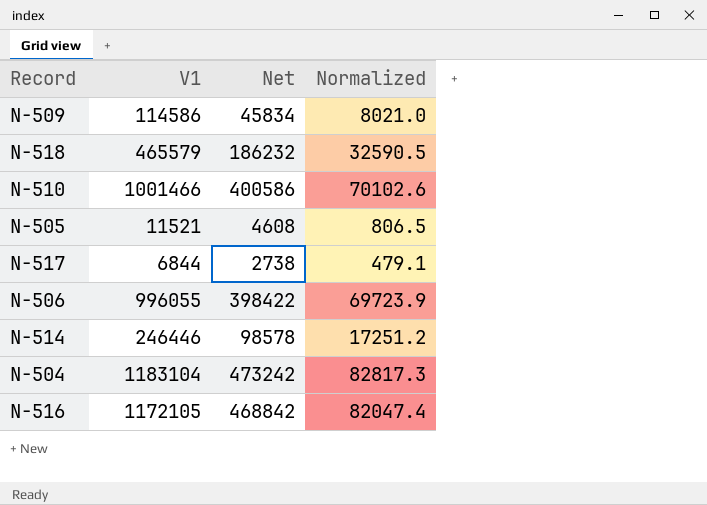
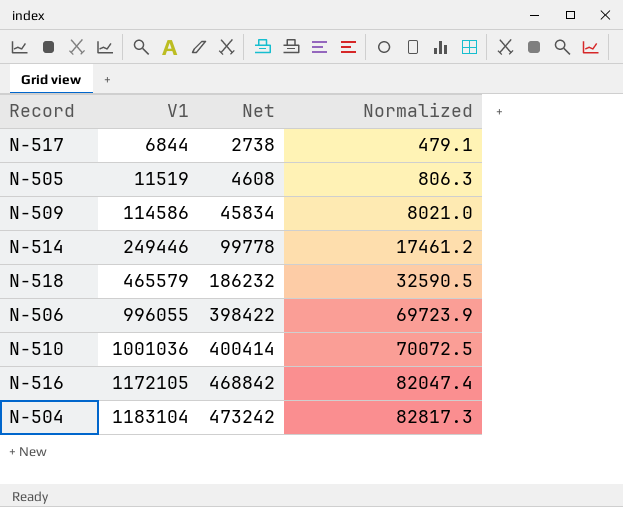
row order: none -> V1 ascending
N-505 | V1: 11521 -> 11519
N-505 | Normalized: 806.5 -> 806.3
N-514 | V1: 246446 -> 249446
N-514 | Net: 98578 -> 99778
N-514 | Normalized: 17251.2 -> 17461.2
N-510 | V1: 1001466 -> 1001036
N-510 | Net: 400586 -> 400414
N-510 | Normalized: 70102.6 -> 70072.5

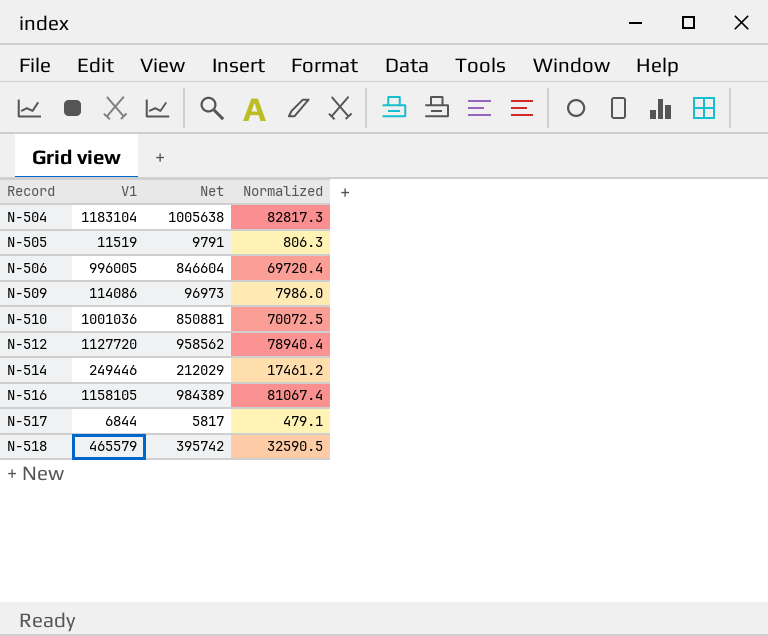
row order: V1 ascending -> Record ascending
column Net | formula: [V1] * 0.4 -> [V1] * 0.85
N-506 | V1: 996055 -> 996005
N-506 | Normalized: 69723.9 -> 69720.4
N-509 | V1: 114586 -> 114086
N-509 | Normalized: 8021.0 -> 7986.0
row N-512: none -> 1127720 | 958562 | 78940.4
N-516 | V1: 1172105 -> 1158105
N-516 | Normalized: 82047.4 -> 81067.4

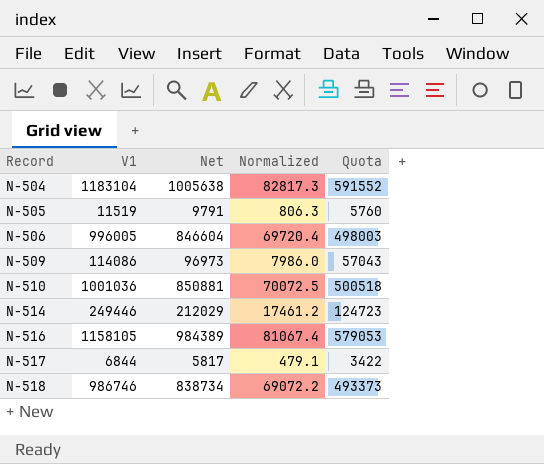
column Quota | formula: none -> [V1] * 0.5
row N-512: 1127720 | 958562 | 78940.4 -> none
N-518 | V1: 465579 -> 986746
N-518 | Net: 395742 -> 838734
N-518 | Normalized: 32590.5 -> 69072.2

